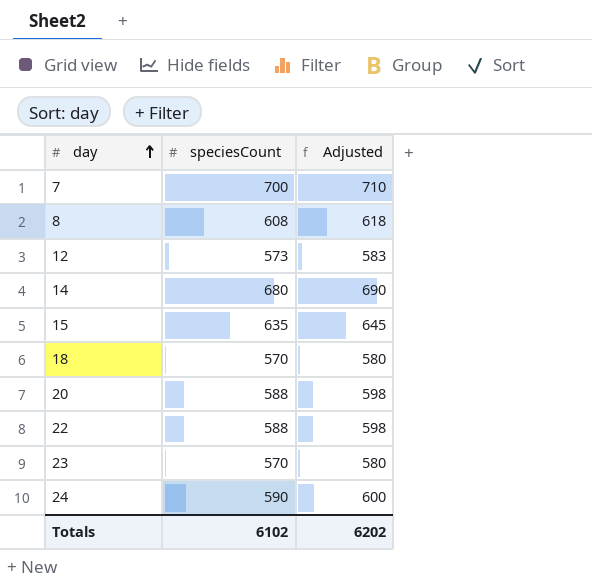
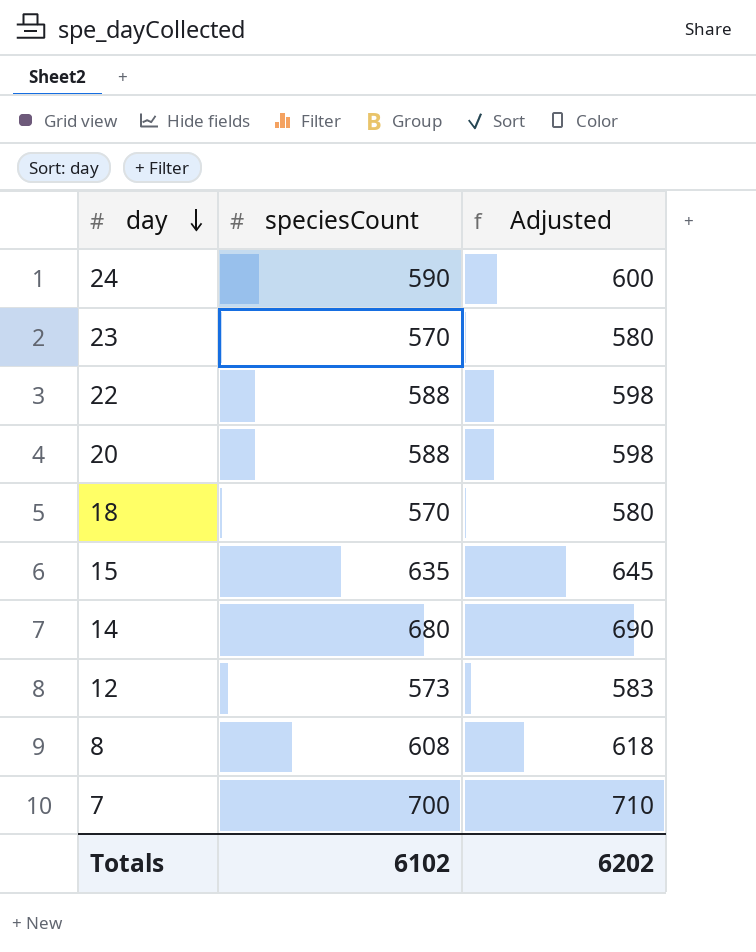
row order: day ascending -> day descending

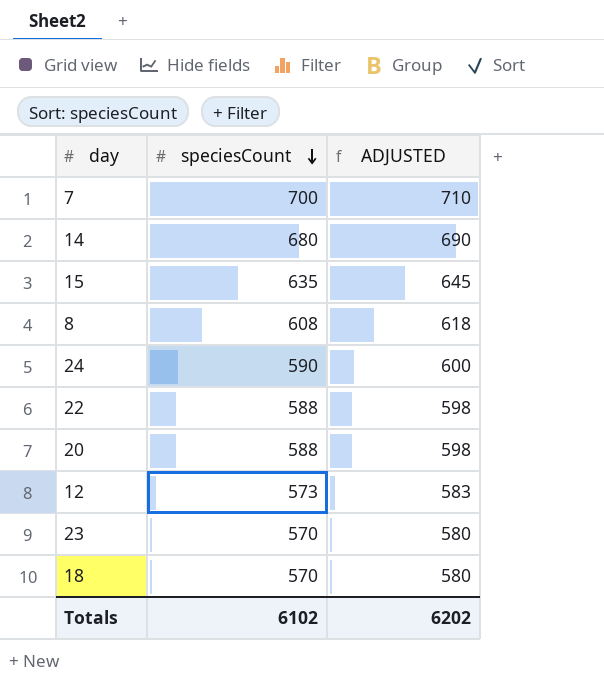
row order: day descending -> speciesCount descending
column name: Adjusted -> ADJUSTED

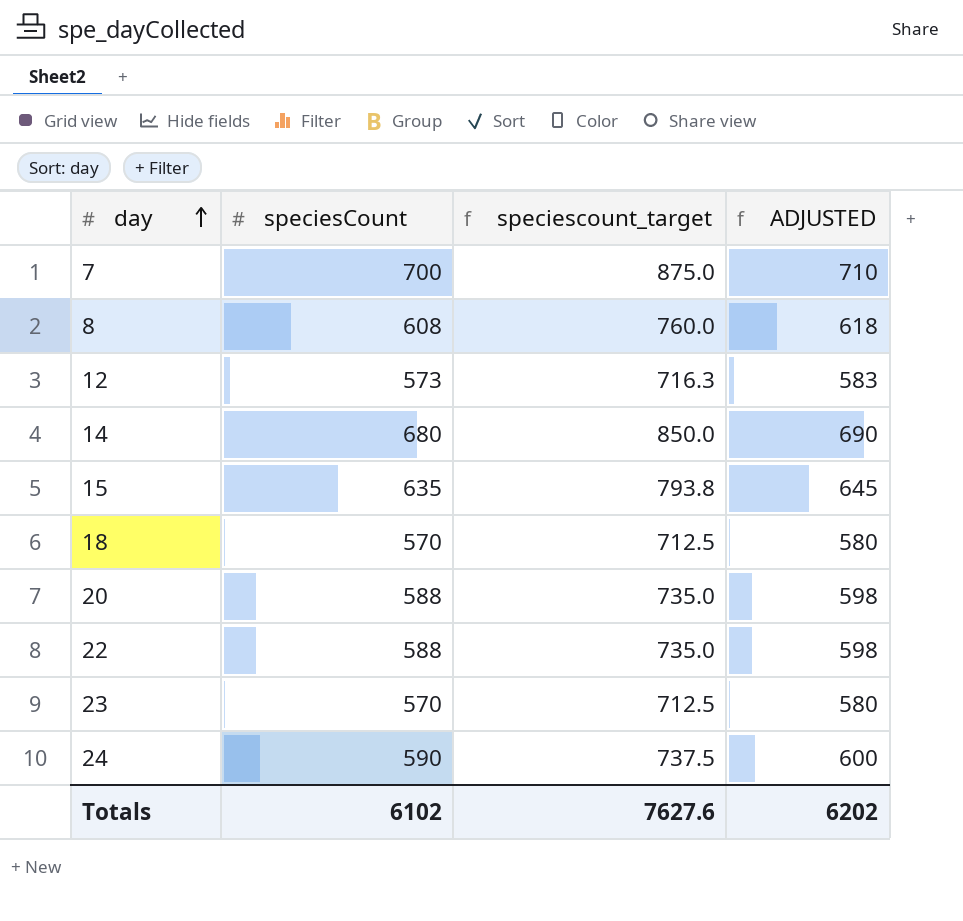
row order: speciesCount descending -> day ascending
column speciescount_target | formula: none -> [speciesCount] * 1.25

